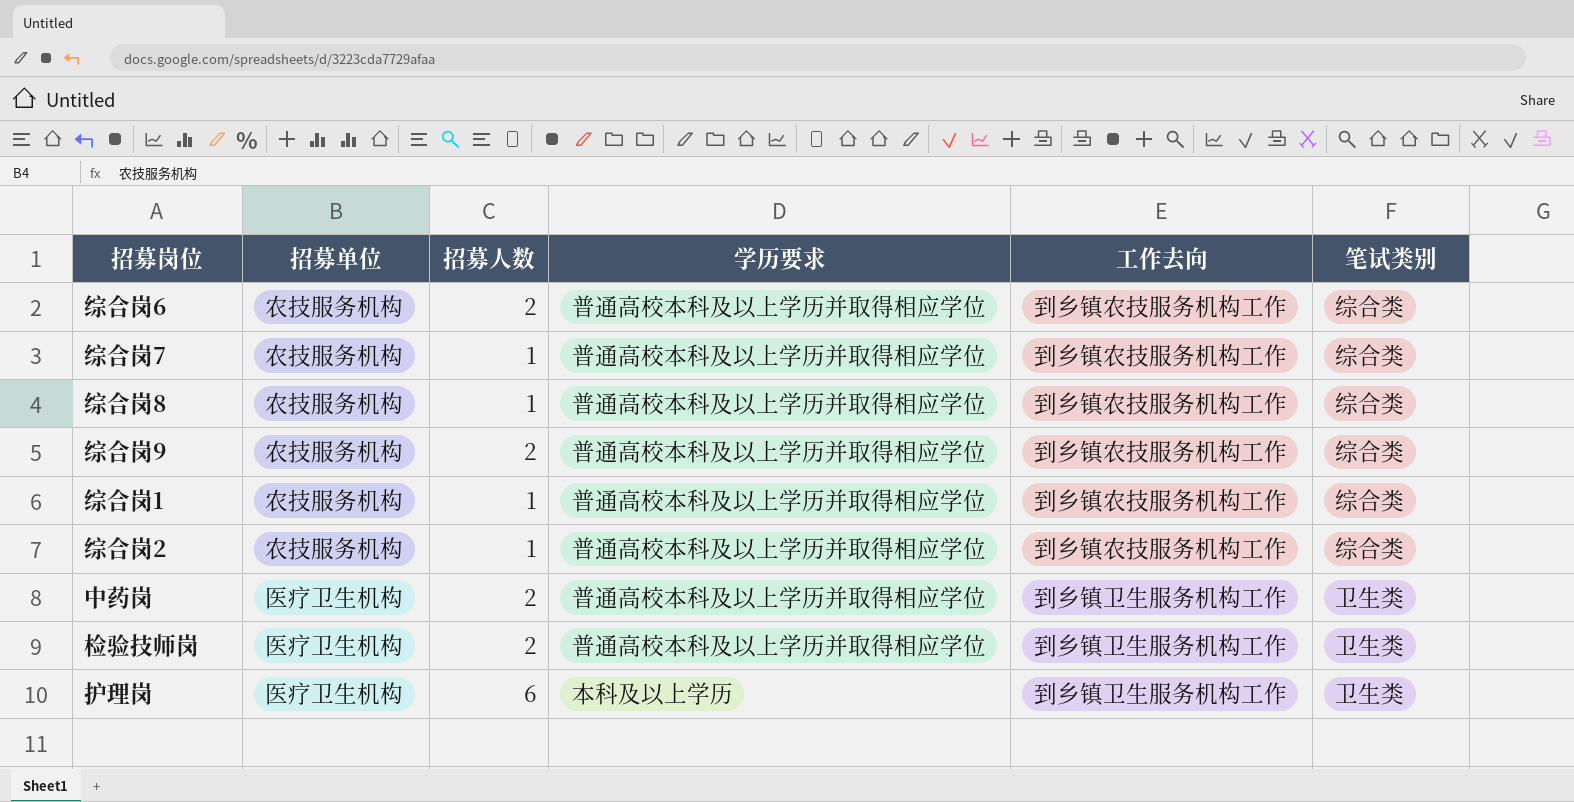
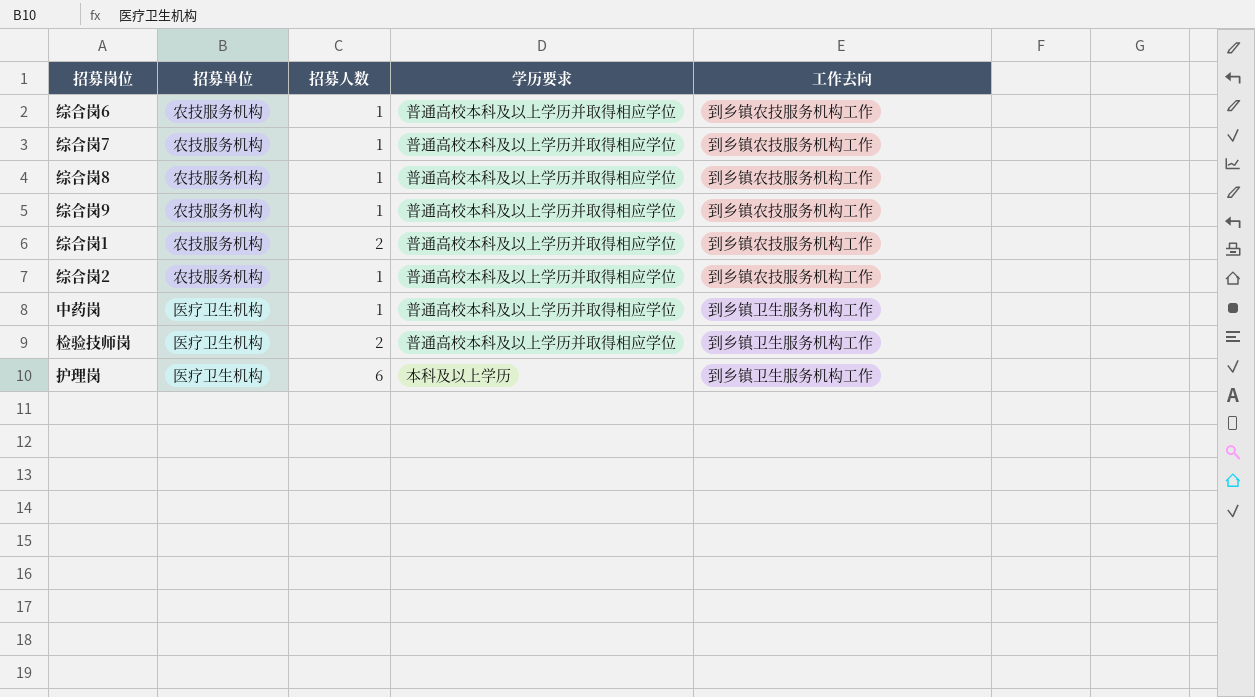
column 笔试类别 | position: 6 -> none
综合岗6 | 招募人数: 2 -> 1
综合岗9 | 招募人数: 2 -> 1
综合岗1 | 招募人数: 1 -> 2
中药岗 | 招募人数: 2 -> 1

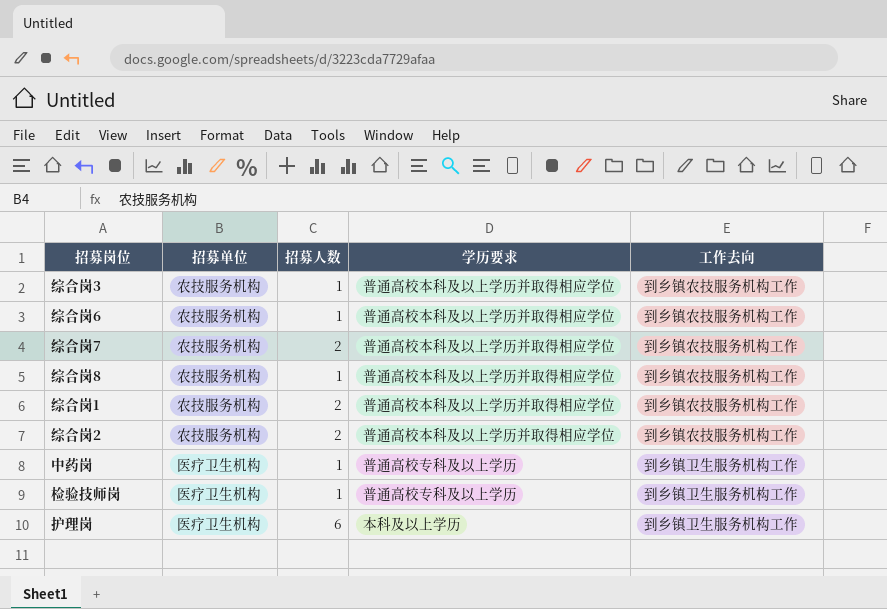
row 综合岗9: 农技服务机构 | 1 | 普通高校本科及以上学历并取得相应学位 | 到乡镇农技服务机构工作 -> none
row 综合岗3: none -> 农技服务机构 | 1 | 普通高校本科及以上学历并取得相应学位 | 到乡镇农技服务机构工作
综合岗7 | 招募人数: 1 -> 2
综合岗2 | 招募人数: 1 -> 2
中药岗 | 学历要求: 普通高校本科及以上学历并取得相应学位 -> 普通高校专科及以上学历
检验技师岗 | 招募人数: 2 -> 1
检验技师岗 | 学历要求: 普通高校本科及以上学历并取得相应学位 -> 普通高校专科及以上学历

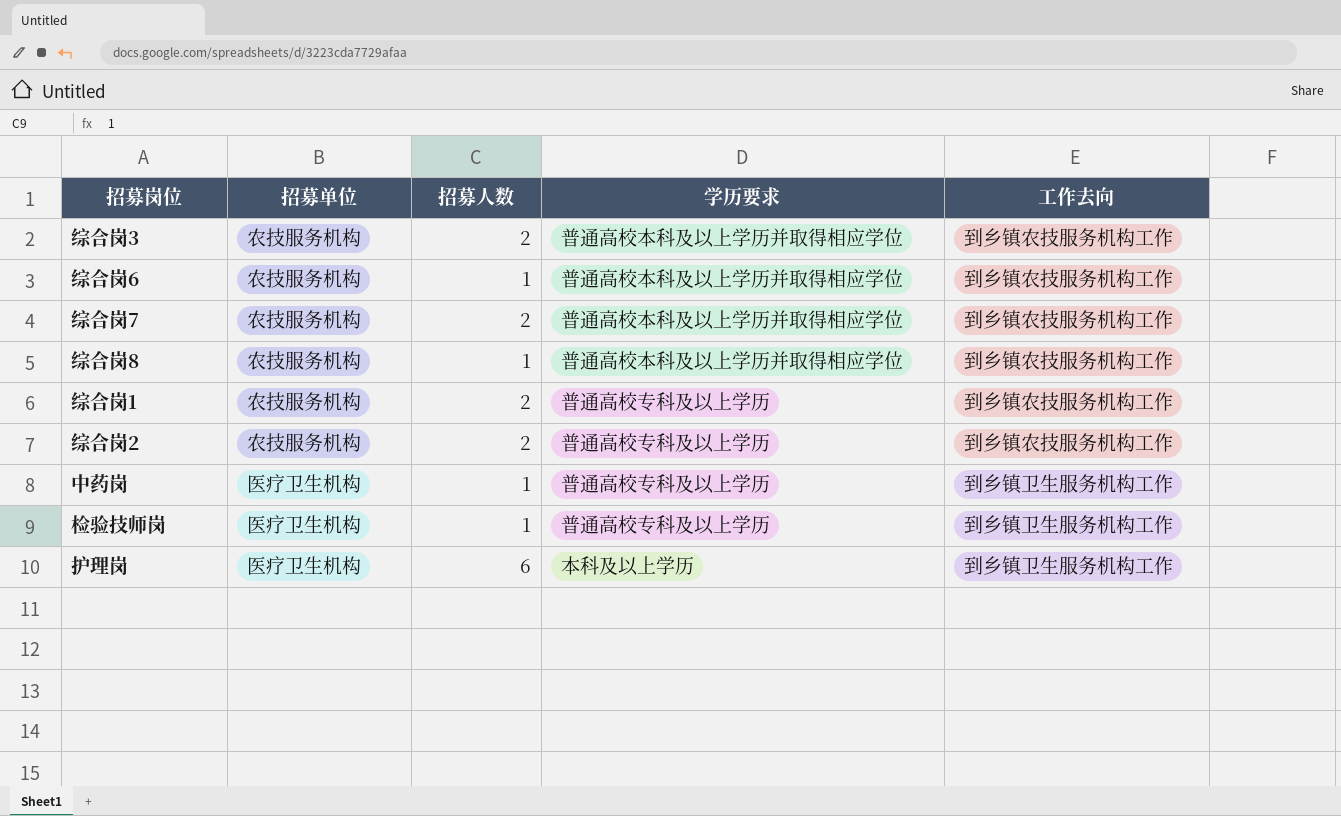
综合岗3 | 招募人数: 1 -> 2
综合岗1 | 学历要求: 普通高校本科及以上学历并取得相应学位 -> 普通高校专科及以上学历
综合岗2 | 学历要求: 普通高校本科及以上学历并取得相应学位 -> 普通高校专科及以上学历

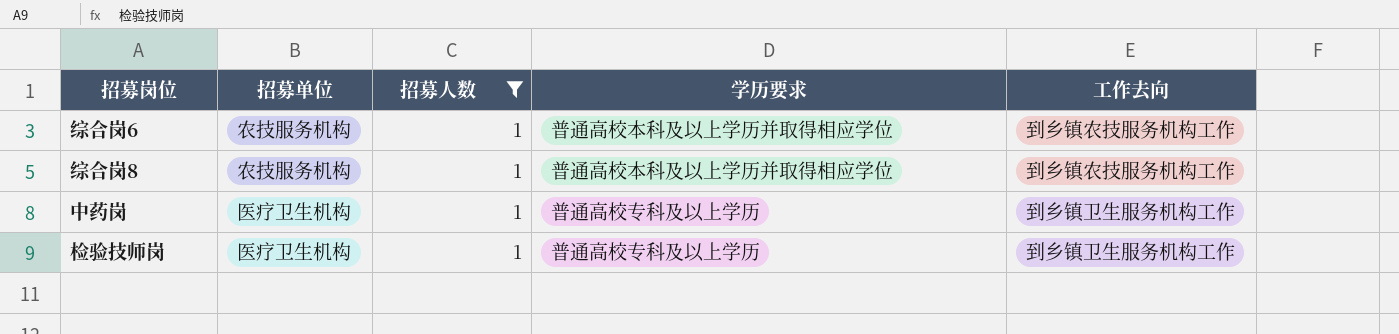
filter: none -> 招募人数 = 1

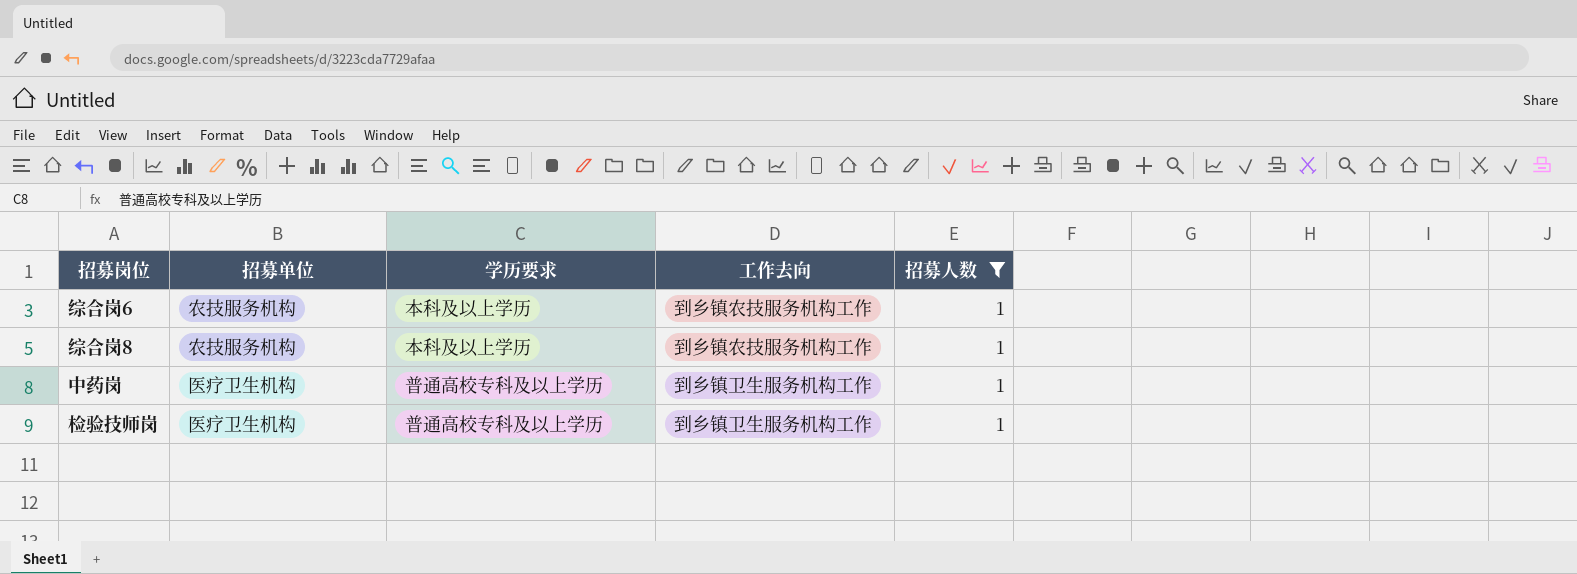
column 招募人数 | position: 3 -> 5
综合岗6 | 学历要求: 普通高校本科及以上学历并取得相应学位 -> 本科及以上学历
综合岗8 | 学历要求: 普通高校本科及以上学历并取得相应学位 -> 本科及以上学历

